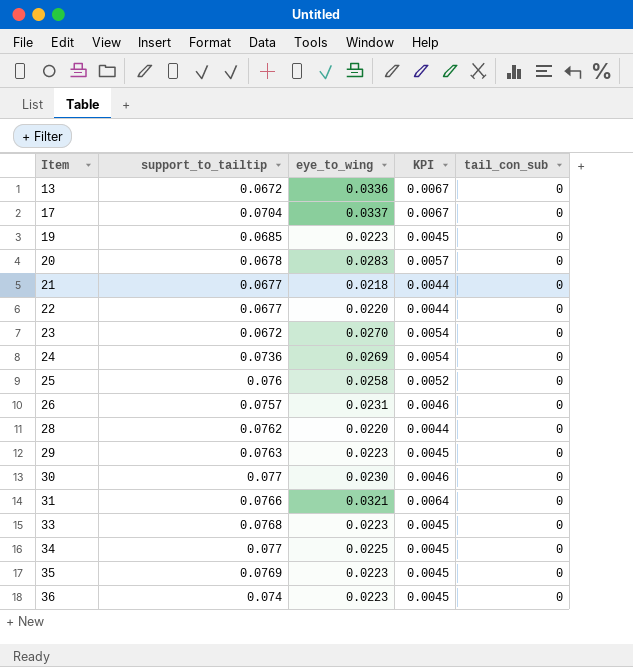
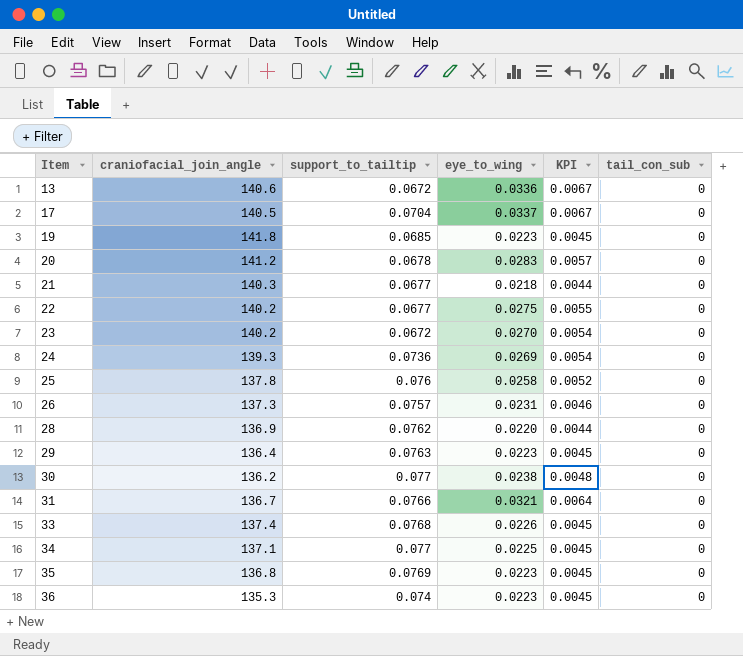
column craniofacial_join_angle | position: none -> 2
22 | eye_to_wing: 0.0220 -> 0.0275
22 | KPI: 0.0044 -> 0.0055
30 | eye_to_wing: 0.0230 -> 0.0238
30 | KPI: 0.0046 -> 0.0048
33 | eye_to_wing: 0.0223 -> 0.0226

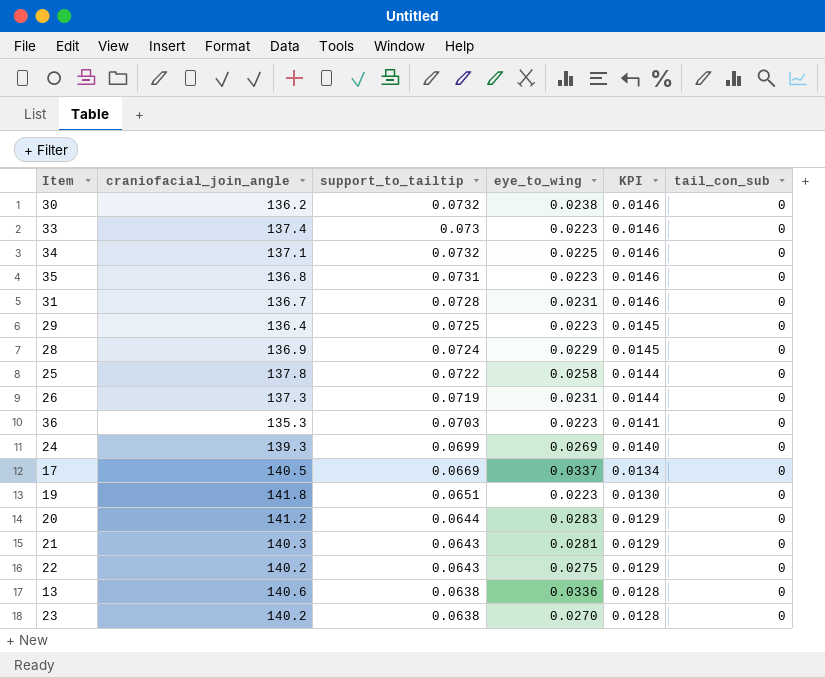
row order: Item ascending -> KPI descending
column KPI | formula: [eye_to_wing] * 0.2 -> [support_to_tailtip] * 0.2
30 | support_to_tailtip: 0.077 -> 0.0732
33 | support_to_tailtip: 0.0768 -> 0.073
33 | eye_to_wing: 0.0226 -> 0.0223
34 | support_to_tailtip: 0.077 -> 0.0732
35 | support_to_tailtip: 0.0769 -> 0.0731
31 | support_to_tailtip: 0.0766 -> 0.0728
31 | eye_to_wing: 0.0321 -> 0.0231
29 | support_to_tailtip: 0.0763 -> 0.0725
28 | support_to_tailtip: 0.0762 -> 0.0724
28 | eye_to_wing: 0.0220 -> 0.0229
25 | support_to_tailtip: 0.076 -> 0.0722
26 | support_to_tailtip: 0.0757 -> 0.0719
36 | support_to_tailtip: 0.074 -> 0.0703
24 | support_to_tailtip: 0.0736 -> 0.0699
17 | support_to_tailtip: 0.0704 -> 0.0669
19 | support_to_tailtip: 0.0685 -> 0.0651
20 | support_to_tailtip: 0.0678 -> 0.0644
21 | support_to_tailtip: 0.0677 -> 0.0643
21 | eye_to_wing: 0.0218 -> 0.0281
22 | support_to_tailtip: 0.0677 -> 0.0643
13 | support_to_tailtip: 0.0672 -> 0.0638
23 | support_to_tailtip: 0.0672 -> 0.0638

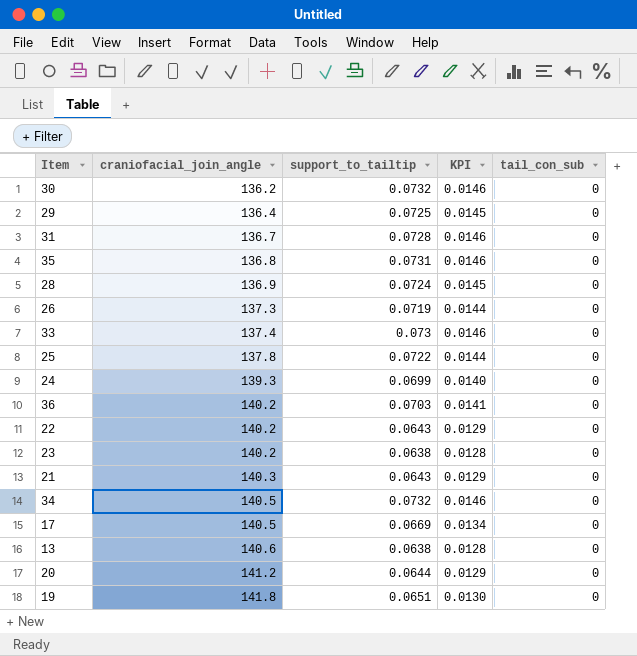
row order: KPI descending -> craniofacial_join_angle ascending
column eye_to_wing | position: 4 -> none
36 | craniofacial_join_angle: 135.3 -> 140.2
34 | craniofacial_join_angle: 137.1 -> 140.5

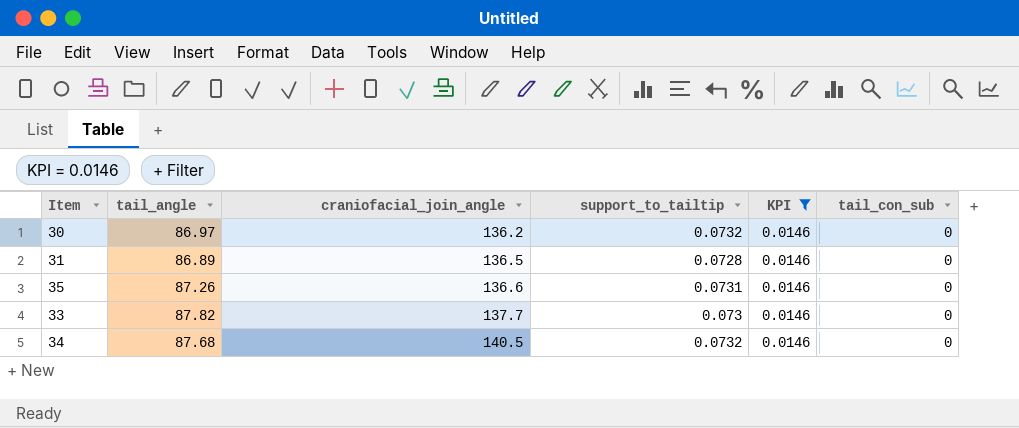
filter: none -> KPI = 0.0146
column tail_angle | position: none -> 2
31 | craniofacial_join_angle: 136.7 -> 136.5
35 | craniofacial_join_angle: 136.8 -> 136.6
33 | craniofacial_join_angle: 137.4 -> 137.7

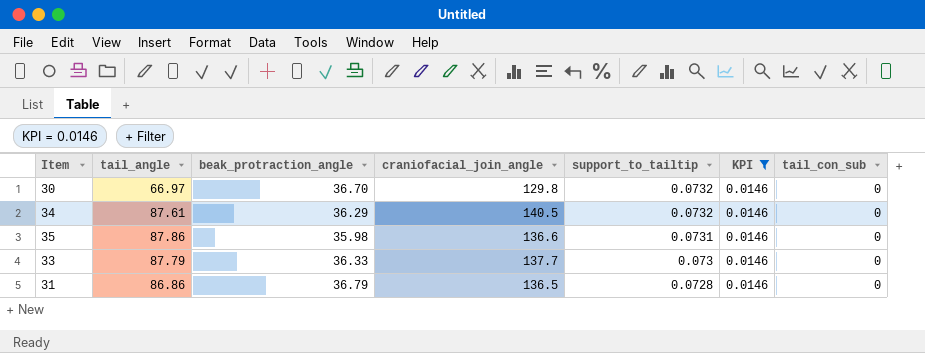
row order: craniofacial_join_angle ascending -> support_to_tailtip descending
column beak_protraction_angle | position: none -> 3
30 | tail_angle: 86.97 -> 66.97
30 | craniofacial_join_angle: 136.2 -> 129.8
34 | tail_angle: 87.68 -> 87.61
35 | tail_angle: 87.26 -> 87.86
33 | tail_angle: 87.82 -> 87.79
31 | tail_angle: 86.89 -> 86.86

